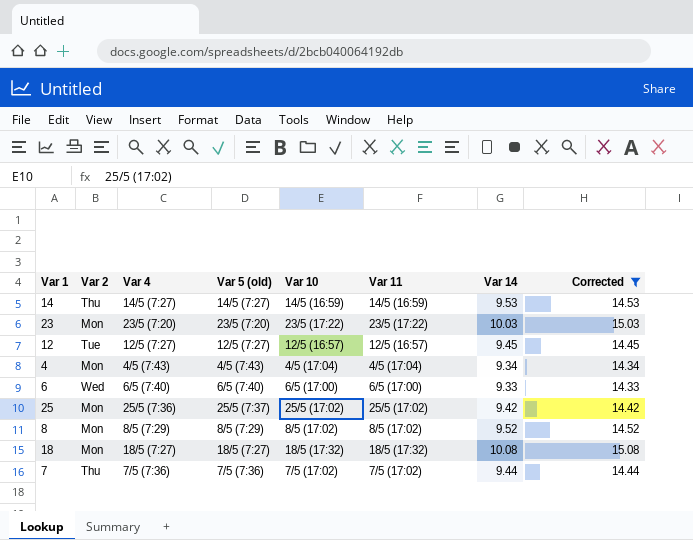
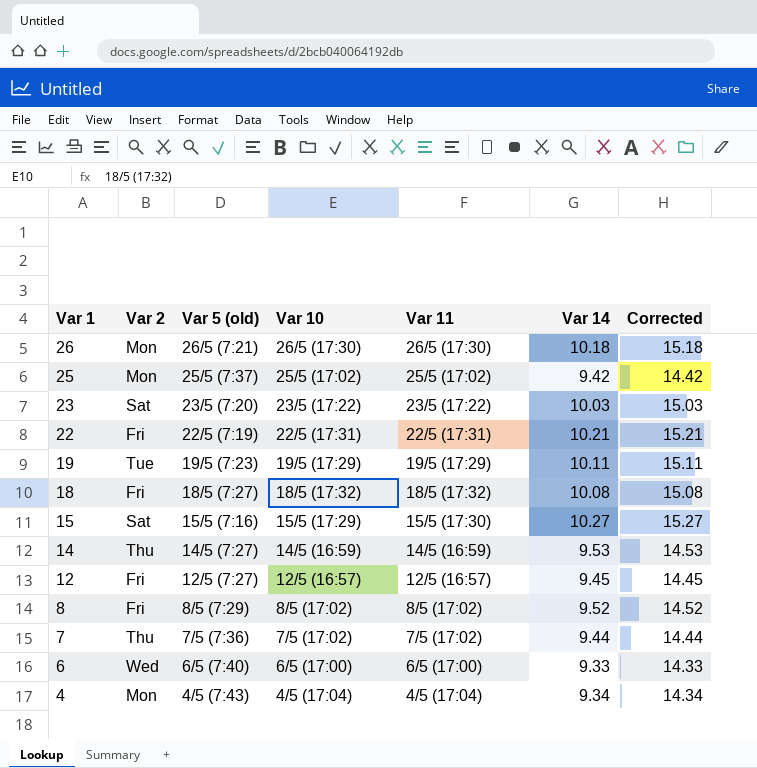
filter: Corrected <= 15.08 -> none
row order: none -> Var 1 descending
column Var 4 | position: 3 -> none
23 | Var 2: Mon -> Sat
18 | Var 2: Mon -> Fri
12 | Var 2: Tue -> Fri
8 | Var 2: Mon -> Fri

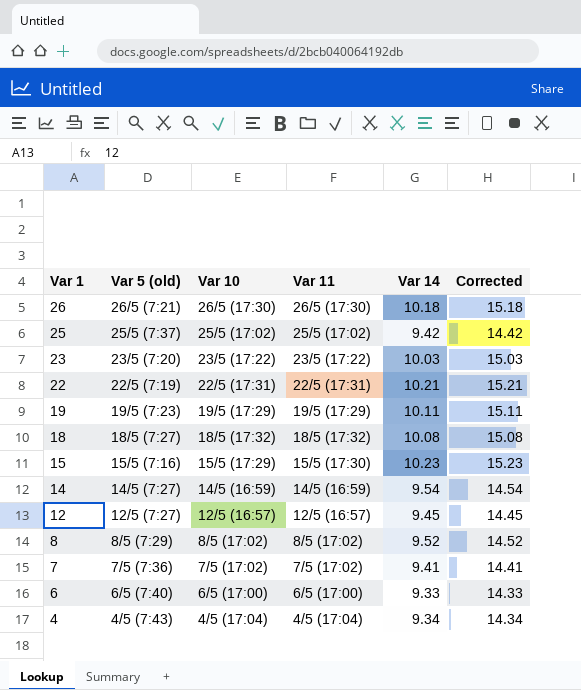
column Var 2 | position: 2 -> none
15 | Var 14: 10.27 -> 10.23
15 | Corrected: 15.27 -> 15.23
14 | Var 14: 9.53 -> 9.54
14 | Corrected: 14.53 -> 14.54
7 | Var 14: 9.44 -> 9.41
7 | Corrected: 14.44 -> 14.41

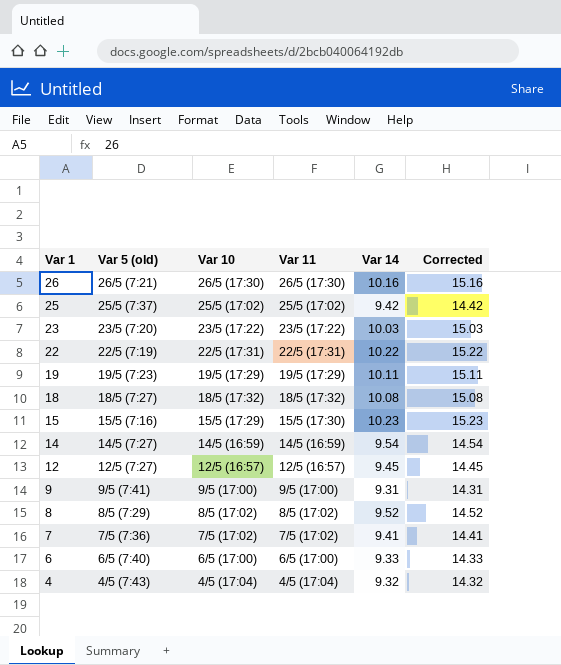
26 | Var 14: 10.18 -> 10.16
26 | Corrected: 15.18 -> 15.16
22 | Var 14: 10.21 -> 10.22
22 | Corrected: 15.21 -> 15.22
row 9: none -> 9/5 (7:41) | 9/5 (17:00) | 9/5 (17:00) | 9.31 | 14.31
4 | Var 14: 9.34 -> 9.32
4 | Corrected: 14.34 -> 14.32

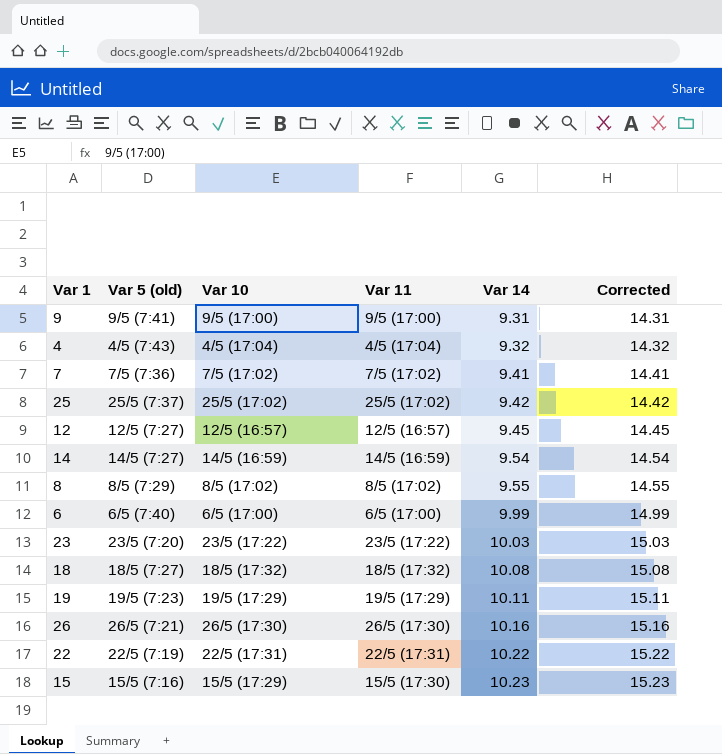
row order: Var 1 descending -> Var 14 ascending
8 | Var 14: 9.52 -> 9.55
8 | Corrected: 14.52 -> 14.55
6 | Var 14: 9.33 -> 9.99
6 | Corrected: 14.33 -> 14.99

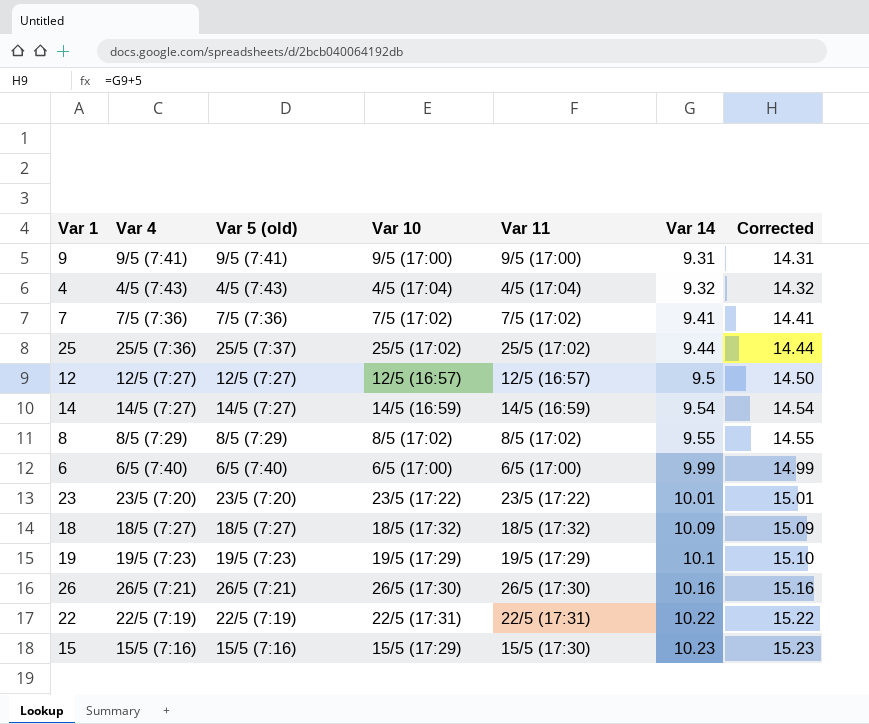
column Var 4 | position: none -> 2
25 | Var 14: 9.42 -> 9.44
25 | Corrected: 14.42 -> 14.44
12 | Var 14: 9.45 -> 9.5
12 | Corrected: 14.45 -> 14.50
23 | Var 14: 10.03 -> 10.01
23 | Corrected: 15.03 -> 15.01
18 | Var 14: 10.08 -> 10.09
18 | Corrected: 15.08 -> 15.09
19 | Var 14: 10.11 -> 10.1
19 | Corrected: 15.11 -> 15.10

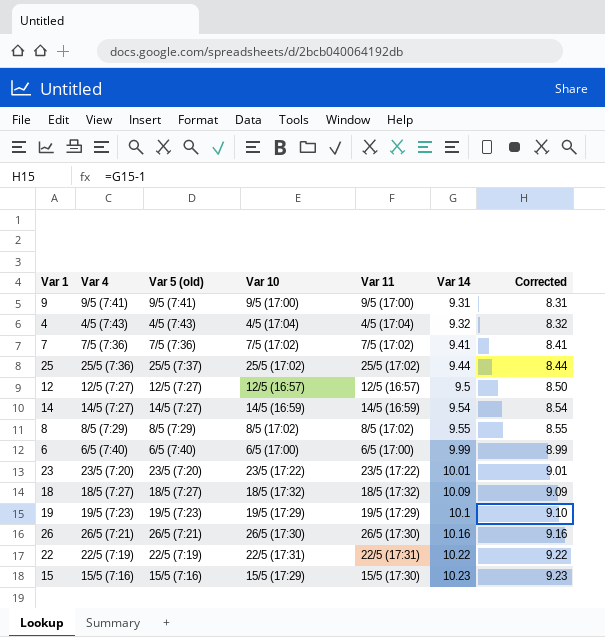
column Corrected | formula: [Var 14] + 5 -> [Var 14] - 1

